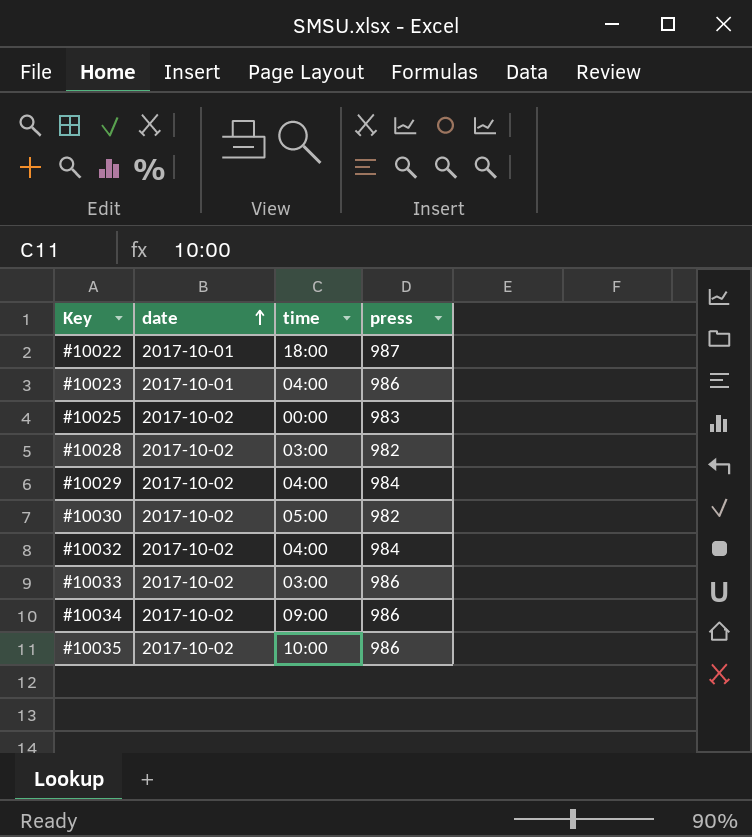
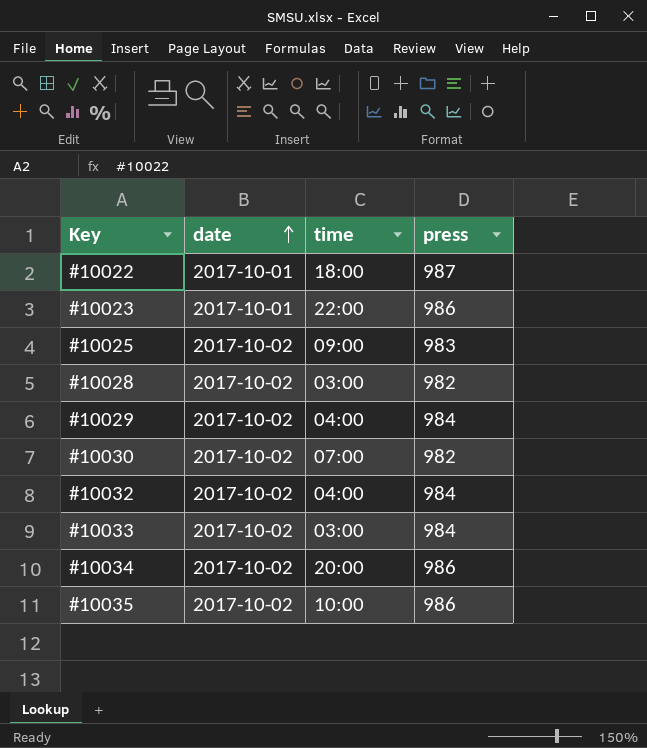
#10023 | time: 04:00 -> 22:00
#10025 | time: 00:00 -> 09:00
#10030 | time: 05:00 -> 07:00
#10033 | press: 986 -> 984
#10034 | time: 09:00 -> 20:00

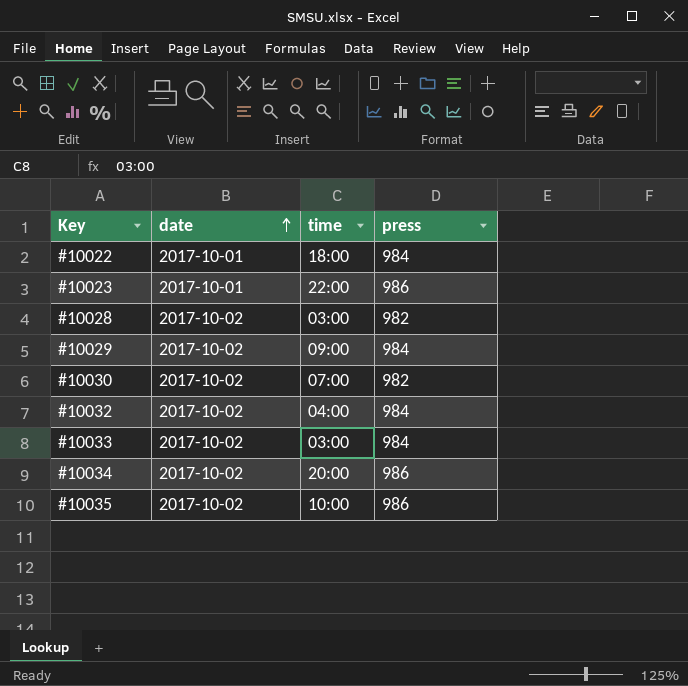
row #10025: 2017-10-02 | 09:00 | 983 -> none
#10022 | press: 987 -> 984
#10029 | time: 04:00 -> 09:00

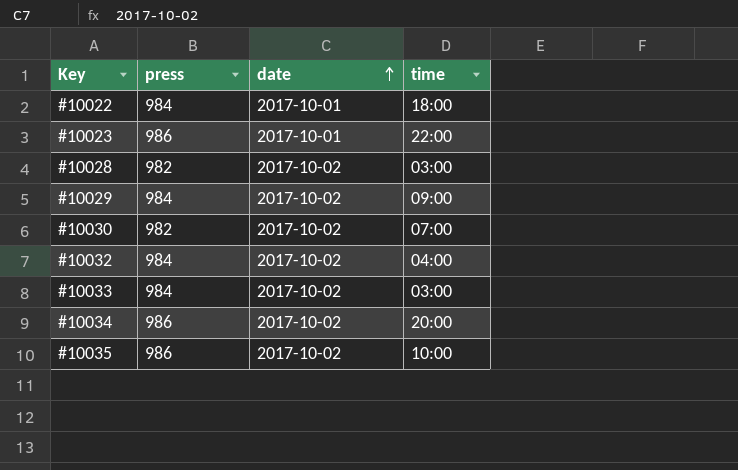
column press | position: 4 -> 2

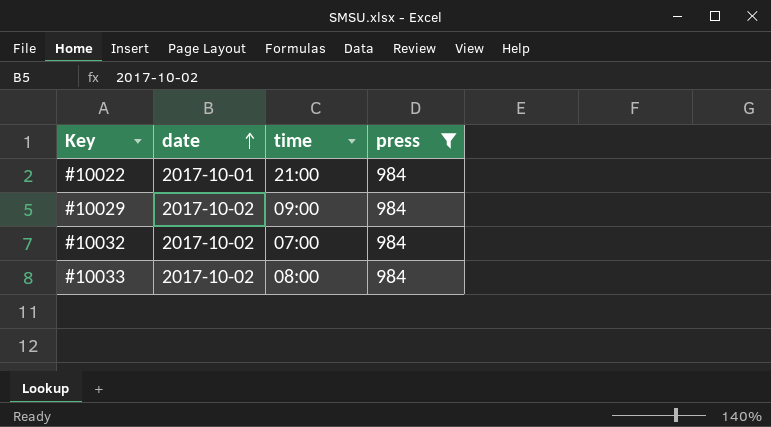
filter: none -> press = 984
column press | position: 2 -> 4
#10022 | time: 18:00 -> 21:00
#10032 | time: 04:00 -> 07:00
#10033 | time: 03:00 -> 08:00

